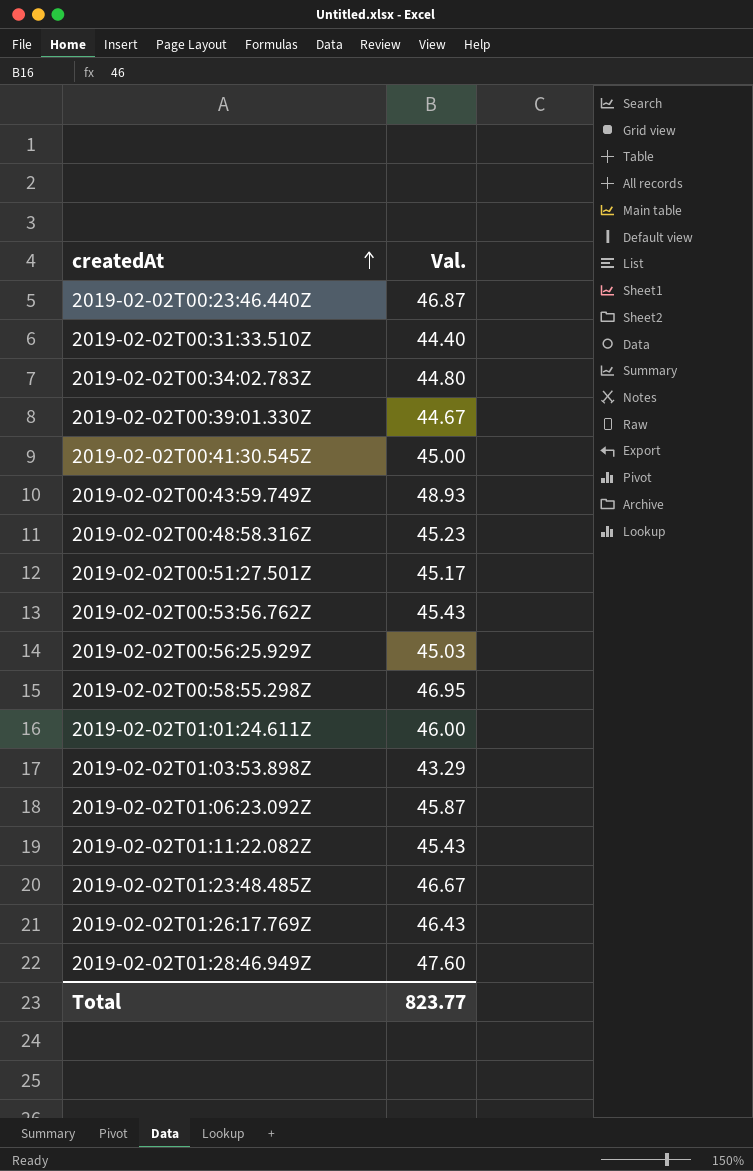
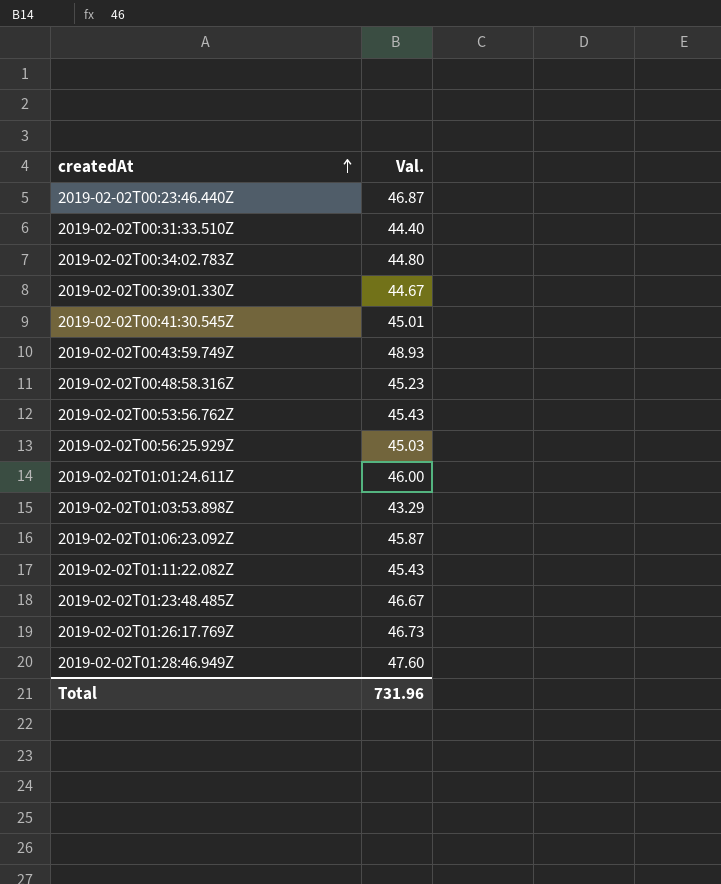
row 2019-02-02T00:51:27.501Z: 45.17 -> none
row 2019-02-02T00:58:55.298Z: 46.95 -> none
2019-02-02T00:41:30.545Z | Val.: 45.00 -> 45.01
2019-02-02T01:26:17.769Z | Val.: 46.43 -> 46.73
Total | Val.: 823.77 -> 731.96

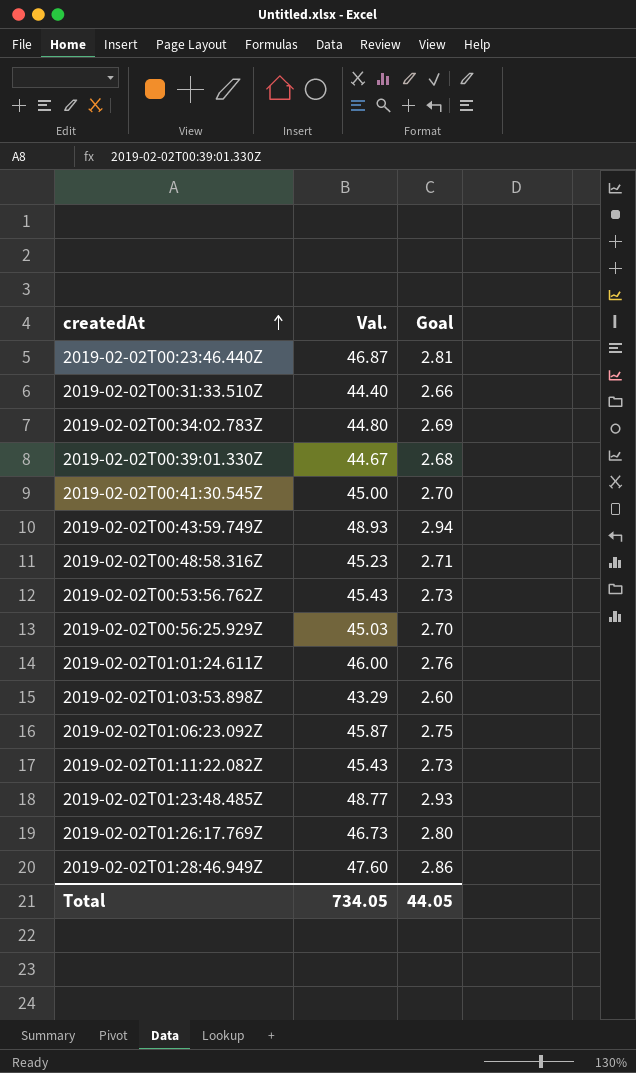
column Goal | formula: none -> [Val.] * 0.06
2019-02-02T00:41:30.545Z | Val.: 45.01 -> 45.00
2019-02-02T01:23:48.485Z | Val.: 46.67 -> 48.77
Total | Val.: 731.96 -> 734.05

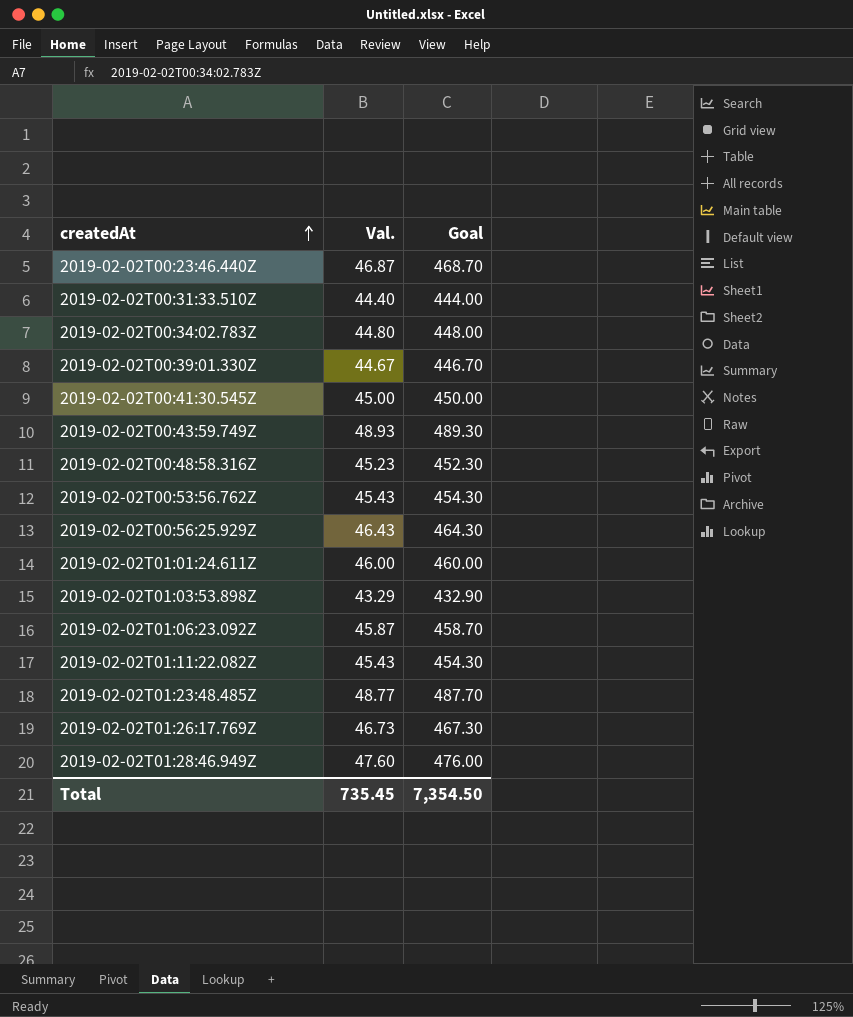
column Goal | formula: [Val.] * 0.06 -> [Val.] * 10
2019-02-02T00:56:25.929Z | Val.: 45.03 -> 46.43
Total | Val.: 734.05 -> 735.45
Total | Goal: 44.05 -> 7,354.50

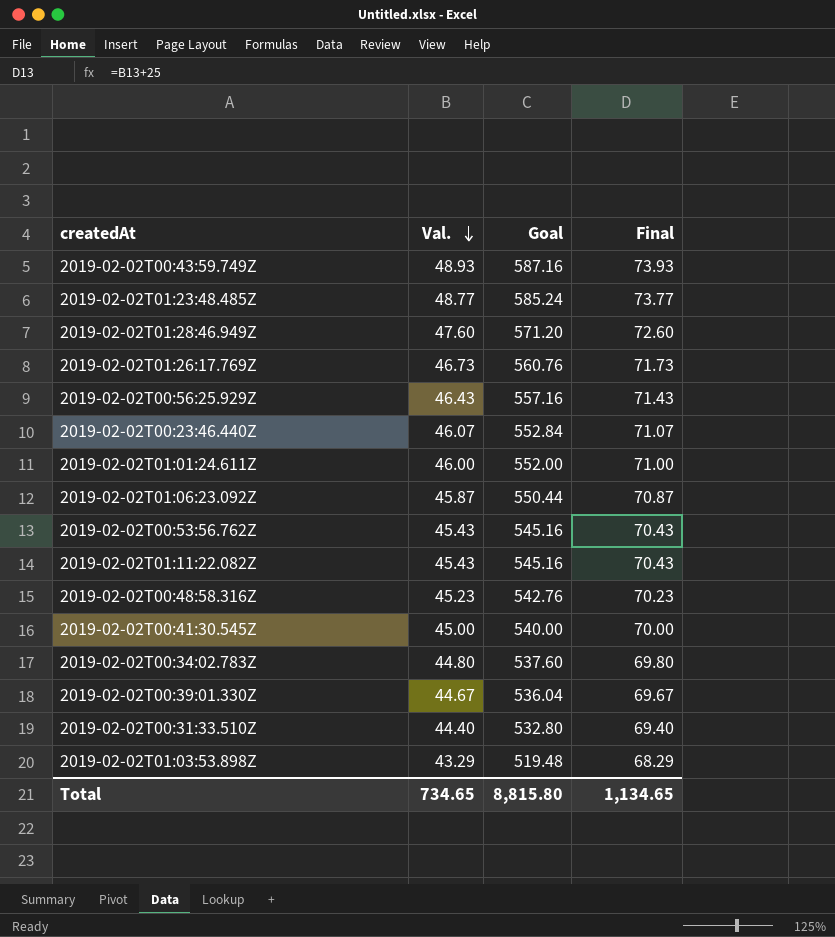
row order: createdAt ascending -> Val. descending
column Goal | formula: [Val.] * 10 -> [Val.] * 12
column Final | formula: none -> [Val.] + 25
2019-02-02T00:23:46.440Z | Val.: 46.87 -> 46.07
Total | Val.: 735.45 -> 734.65
Total | Goal: 7,354.50 -> 8,815.80

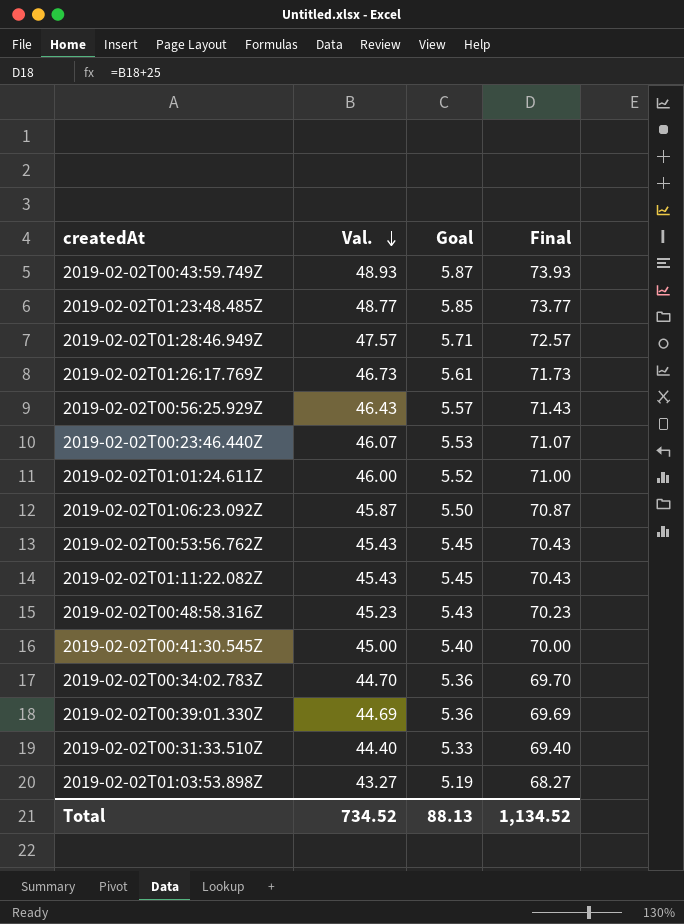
column Goal | formula: [Val.] * 12 -> [Val.] * 0.12
2019-02-02T01:28:46.949Z | Val.: 47.60 -> 47.57
2019-02-02T01:28:46.949Z | Final: 72.60 -> 72.57
2019-02-02T00:34:02.783Z | Val.: 44.80 -> 44.70
2019-02-02T00:34:02.783Z | Final: 69.80 -> 69.70
2019-02-02T00:39:01.330Z | Val.: 44.67 -> 44.69
2019-02-02T00:39:01.330Z | Final: 69.67 -> 69.69
2019-02-02T01:03:53.898Z | Val.: 43.29 -> 43.27
2019-02-02T01:03:53.898Z | Final: 68.29 -> 68.27
Total | Val.: 734.65 -> 734.52
Total | Goal: 8,815.80 -> 88.13
Total | Final: 1,134.65 -> 1,134.52

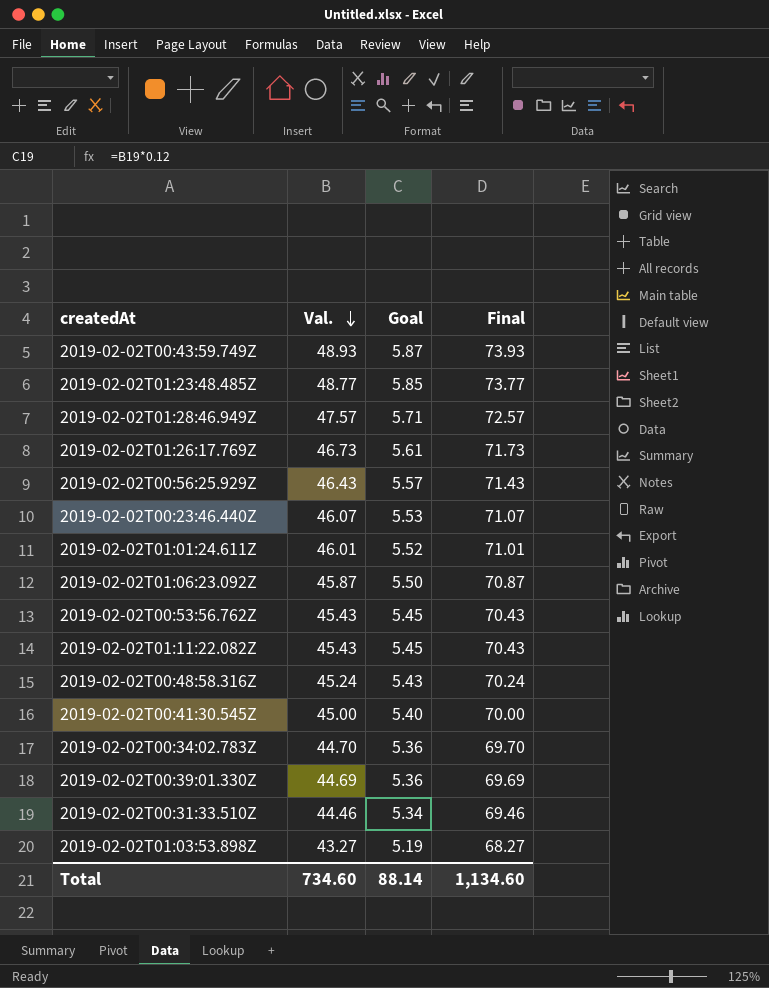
2019-02-02T01:01:24.611Z | Val.: 46.00 -> 46.01
2019-02-02T01:01:24.611Z | Final: 71.00 -> 71.01
2019-02-02T00:48:58.316Z | Val.: 45.23 -> 45.24
2019-02-02T00:48:58.316Z | Final: 70.23 -> 70.24
2019-02-02T00:31:33.510Z | Val.: 44.40 -> 44.46
2019-02-02T00:31:33.510Z | Goal: 5.33 -> 5.34
2019-02-02T00:31:33.510Z | Final: 69.40 -> 69.46
Total | Val.: 734.52 -> 734.60
Total | Goal: 88.13 -> 88.14
Total | Final: 1,134.52 -> 1,134.60

